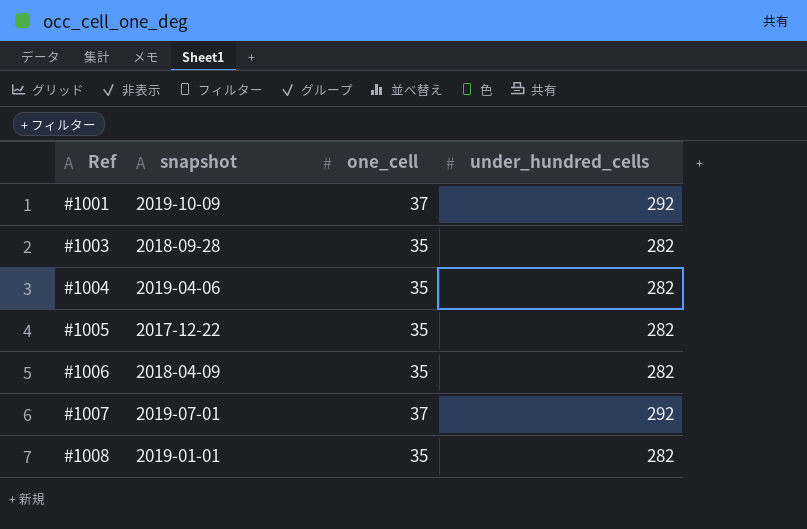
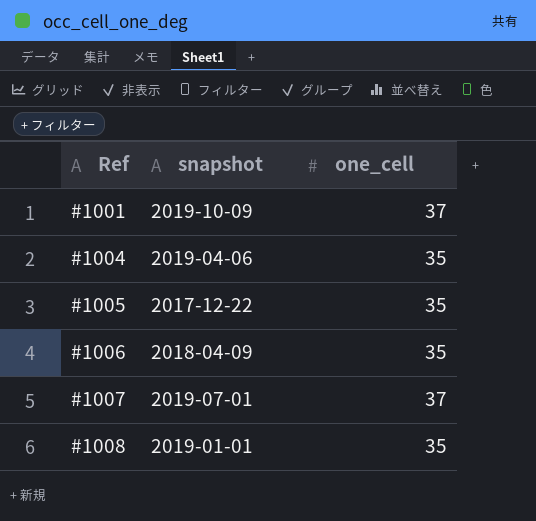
column under_hundred_cells | position: 4 -> none
row #1003: 2018-09-28 | 35 | 282 -> none

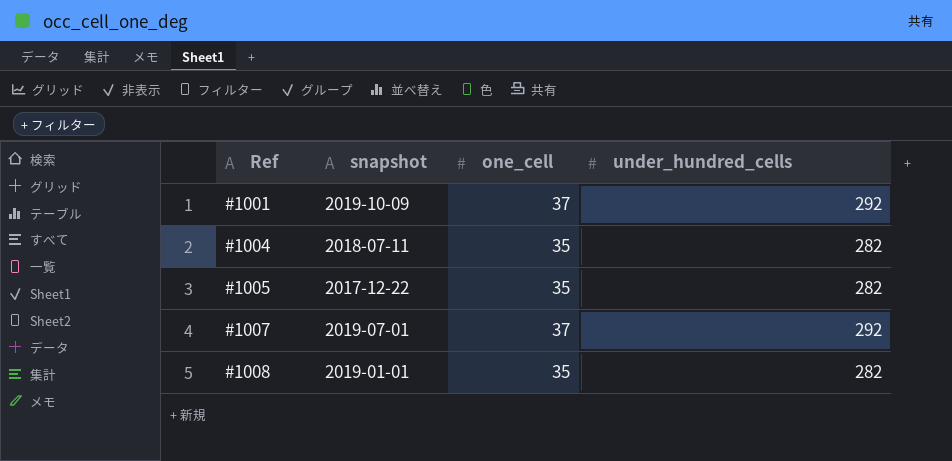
column under_hundred_cells | position: none -> 4
row #1006: 2018-04-09 | 35 -> none
#1004 | snapshot: 2019-04-06 -> 2018-07-11

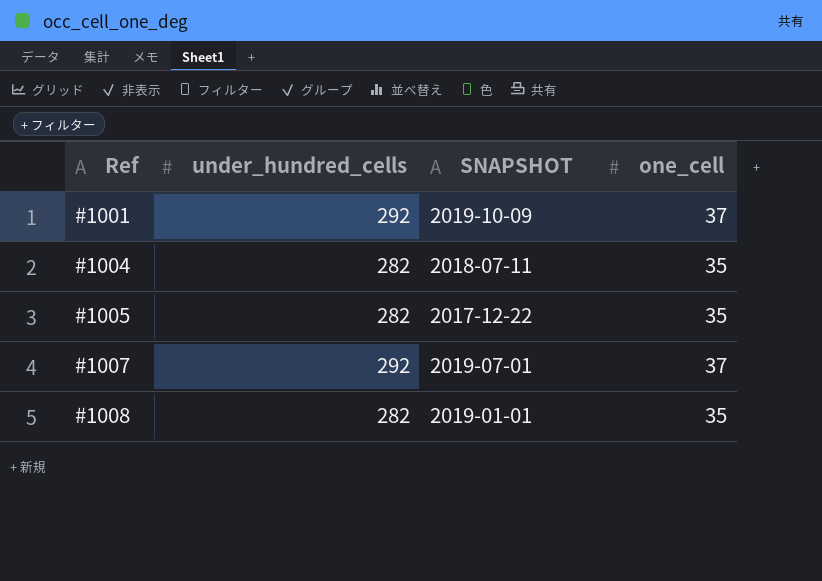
column under_hundred_cells | position: 4 -> 2
column name: snapshot -> SNAPSHOT

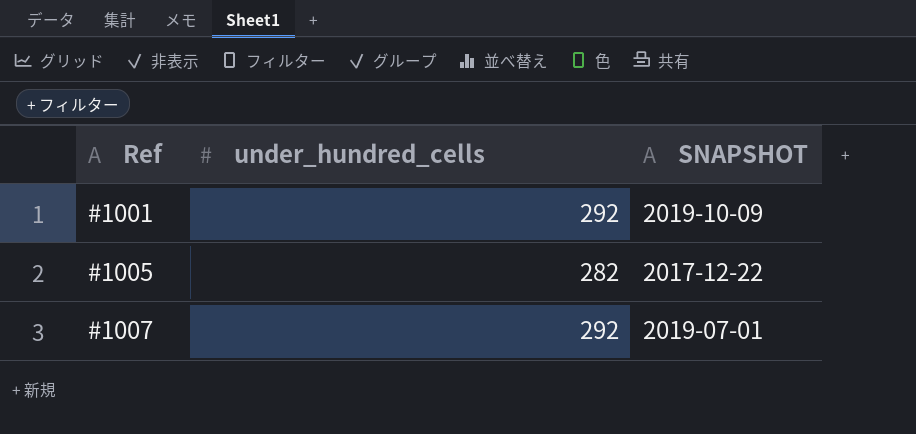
column one_cell | position: 4 -> none
row #1004: 282 | 2018-07-11 | 35 -> none
row #1008: 282 | 2019-01-01 | 35 -> none

